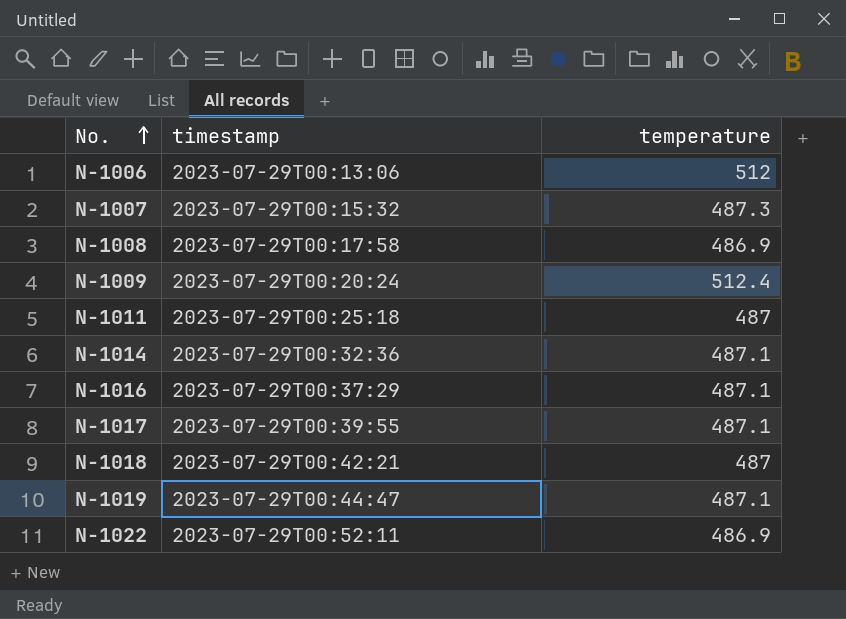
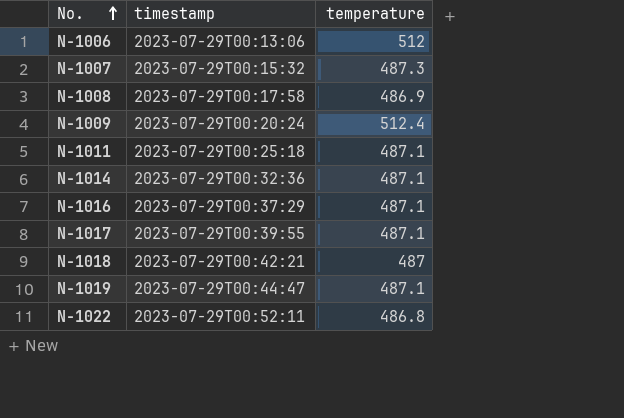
N-1011 | temperature: 487 -> 487.1
N-1022 | temperature: 486.9 -> 486.8

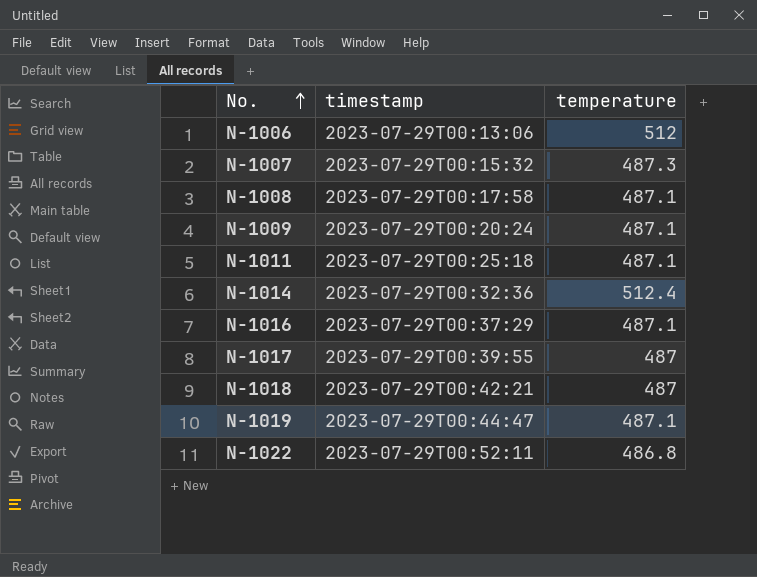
N-1008 | temperature: 486.9 -> 487.1
N-1009 | temperature: 512.4 -> 487.1
N-1014 | temperature: 487.1 -> 512.4
N-1017 | temperature: 487.1 -> 487

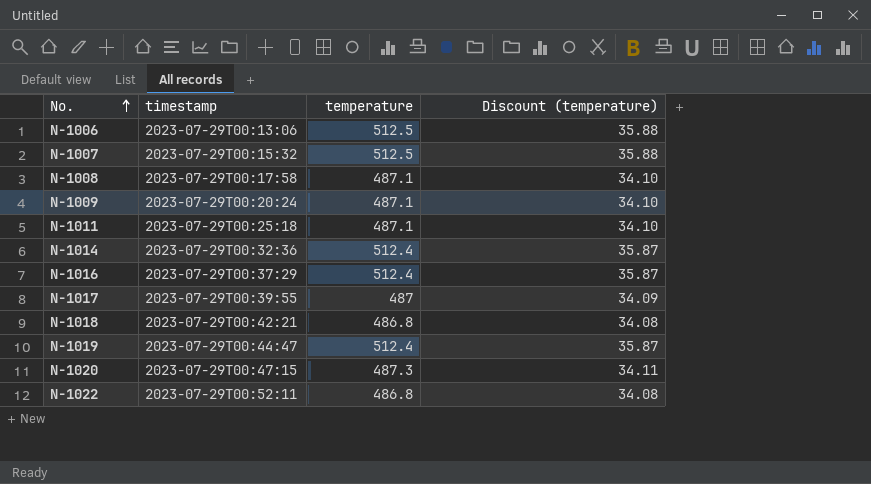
column Discount (temperature) | formula: none -> [temperature] * 0.07
N-1006 | temperature: 512 -> 512.5
N-1007 | temperature: 487.3 -> 512.5
N-1016 | temperature: 487.1 -> 512.4
N-1018 | temperature: 487 -> 486.8
N-1019 | temperature: 487.1 -> 512.4
row N-1020: none -> 2023-07-29T00:47:15 | 487.3 | 34.11

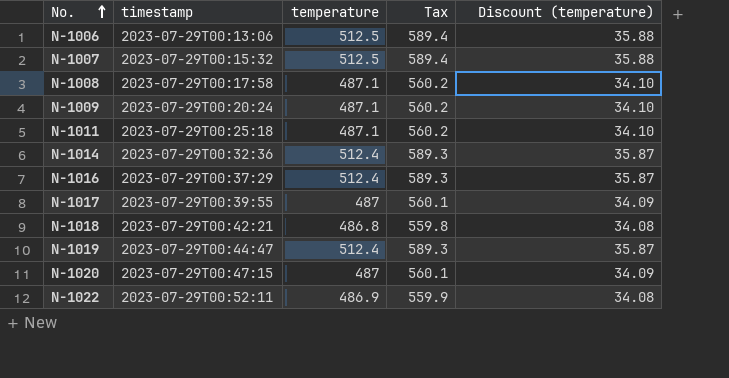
column Tax | formula: none -> [temperature] * 1.15
N-1020 | temperature: 487.3 -> 487
N-1020 | Discount (temperature): 34.11 -> 34.09
N-1022 | temperature: 486.8 -> 486.9

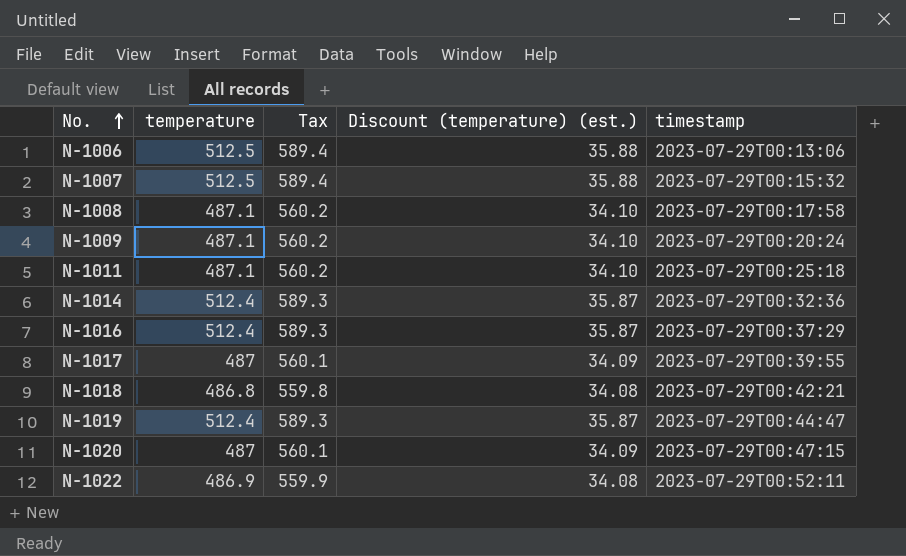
column name: Discount (temperature) -> Discount (temperature) (est.)
column timestamp | position: 2 -> 5

